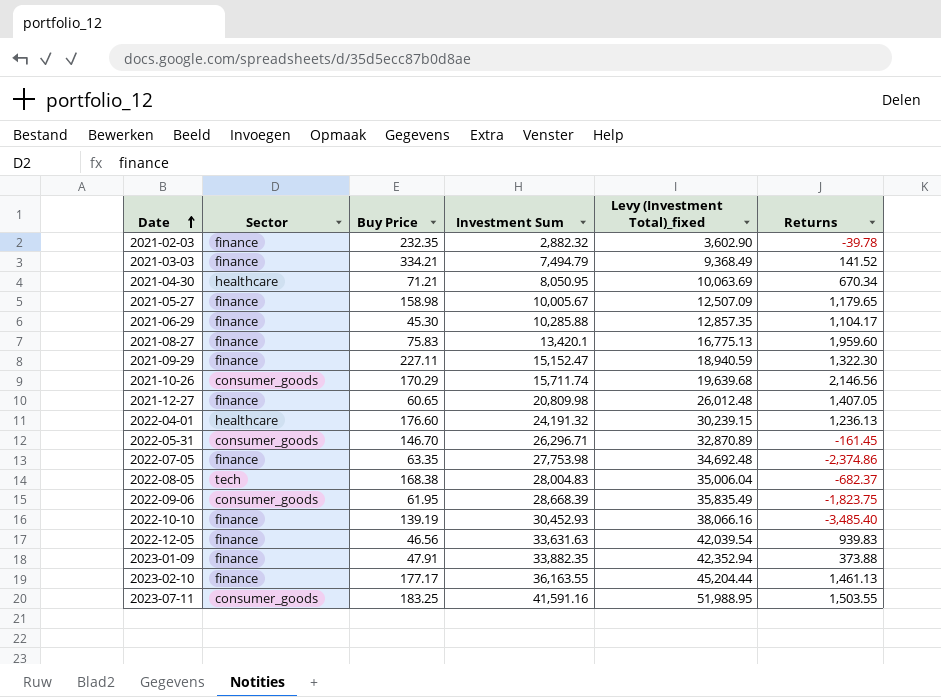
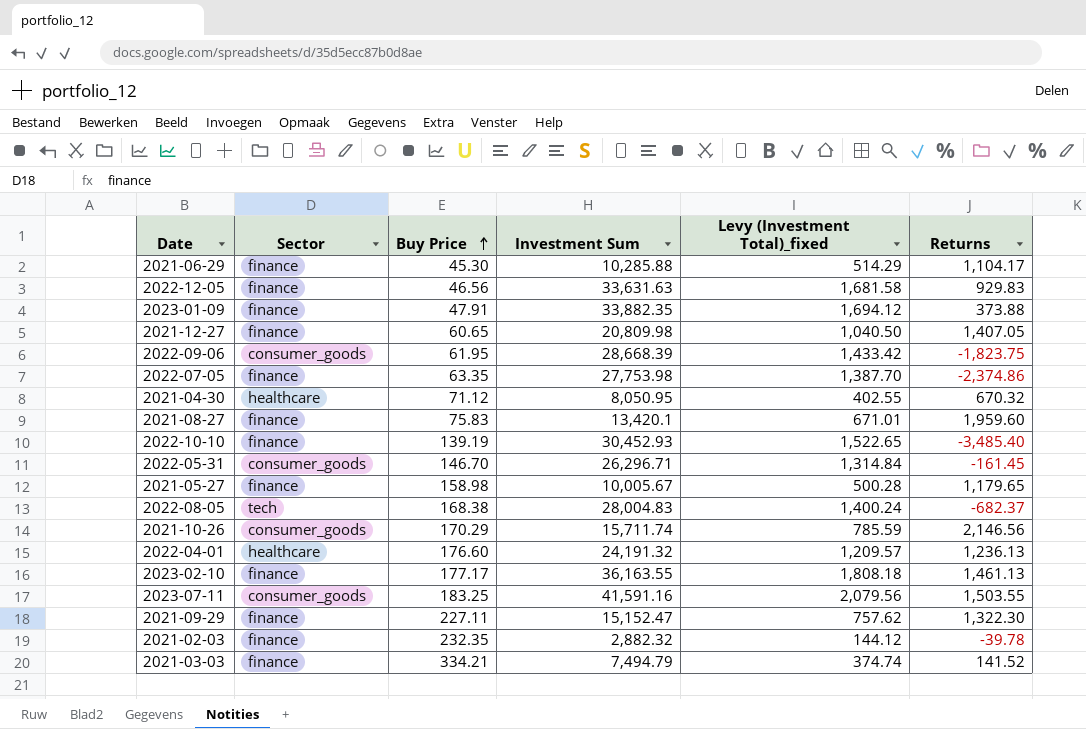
row order: Date ascending -> Buy Price ascending
column Levy (Investment Total)_fixed | formula: [Investment Sum] * 1.25 -> [Investment Sum] * 0.05
2022-12-05 | Returns: 939.83 -> 929.83
2021-04-30 | Buy Price: 71.21 -> 71.12
2021-04-30 | Returns: 670.34 -> 670.32

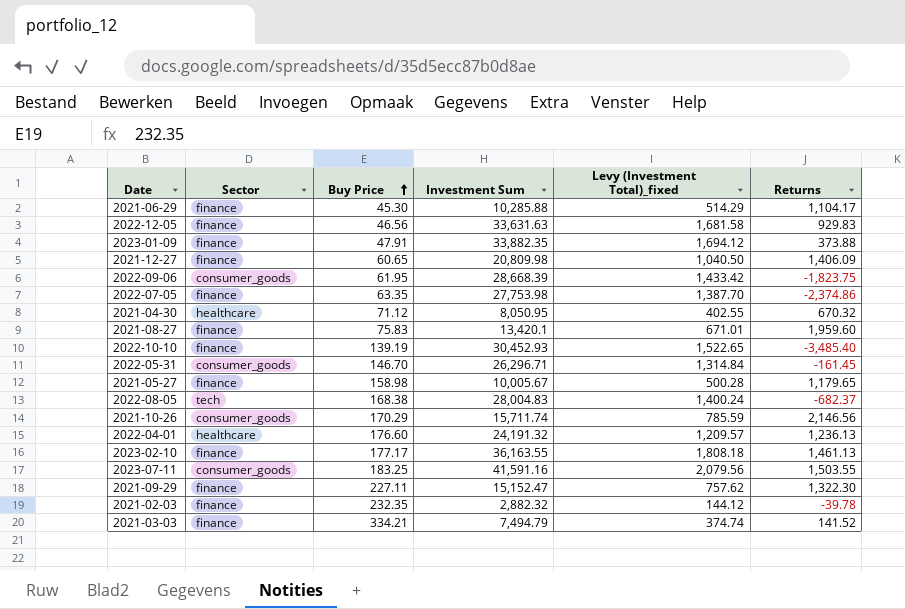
2021-12-27 | Returns: 1,407.05 -> 1,406.09

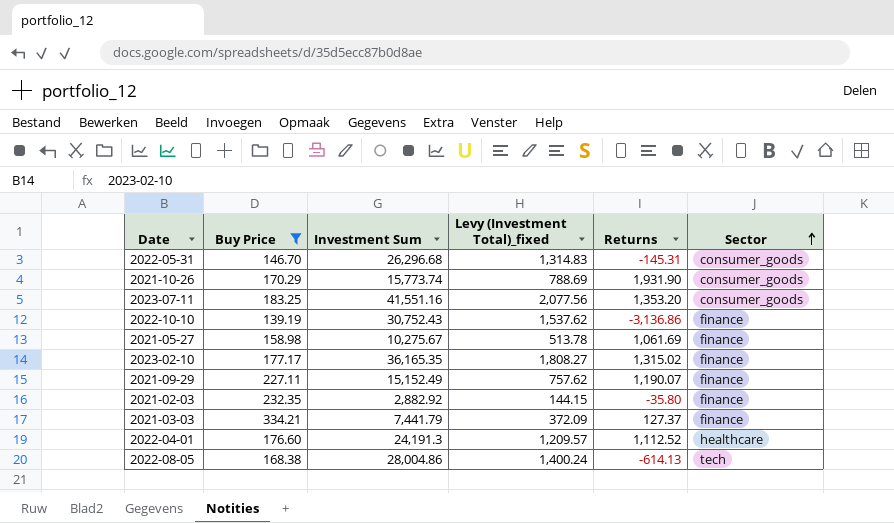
filter: none -> Buy Price >= 139.19
row order: Buy Price ascending -> Sector ascending
column Sector | position: 2 -> 6
2022-05-31 | Investment Sum: 26,296.71 -> 26,296.68
2022-05-31 | Levy (Investment Total)_fixed: 1,314.84 -> 1,314.83
2022-05-31 | Returns: -161.45 -> -145.31
2021-10-26 | Investment Sum: 15,711.74 -> 15,773.74
2021-10-26 | Levy (Investment Total)_fixed: 785.59 -> 788.69
2021-10-26 | Returns: 2,146.56 -> 1,931.90
2023-07-11 | Investment Sum: 41,591.16 -> 41,551.16
2023-07-11 | Levy (Investment Total)_fixed: 2,079.56 -> 2,077.56
2023-07-11 | Returns: 1,503.55 -> 1,353.20
2022-10-10 | Investment Sum: 30,452.93 -> 30,752.43
2022-10-10 | Levy (Investment Total)_fixed: 1,522.65 -> 1,537.62
2022-10-10 | Returns: -3,485.40 -> -3,136.86
2021-05-27 | Investment Sum: 10,005.67 -> 10,275.67
2021-05-27 | Levy (Investment Total)_fixed: 500.28 -> 513.78
2021-05-27 | Returns: 1,179.65 -> 1,061.69
2023-02-10 | Investment Sum: 36,163.55 -> 36,165.35
2023-02-10 | Levy (Investment Total)_fixed: 1,808.18 -> 1,808.27
2023-02-10 | Returns: 1,461.13 -> 1,315.02
2021-09-29 | Investment Sum: 15,152.47 -> 15,152.49
2021-09-29 | Returns: 1,322.30 -> 1,190.07
2021-02-03 | Investment Sum: 2,882.32 -> 2,882.92
2021-02-03 | Levy (Investment Total)_fixed: 144.12 -> 144.15
2021-02-03 | Returns: -39.78 -> -35.80
2021-03-03 | Investment Sum: 7,494.79 -> 7,441.79
2021-03-03 | Levy (Investment Total)_fixed: 374.74 -> 372.09
2021-03-03 | Returns: 141.52 -> 127.37
2022-04-01 | Investment Sum: 24,191.32 -> 24,191.3
2022-04-01 | Returns: 1,236.13 -> 1,112.52
2022-08-05 | Investment Sum: 28,004.83 -> 28,004.86
2022-08-05 | Returns: -682.37 -> -614.13

